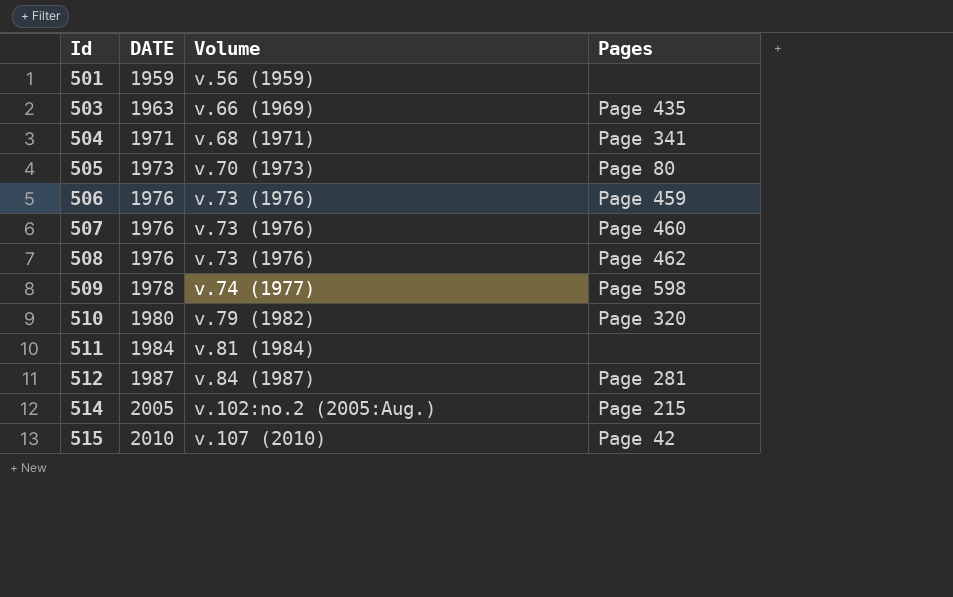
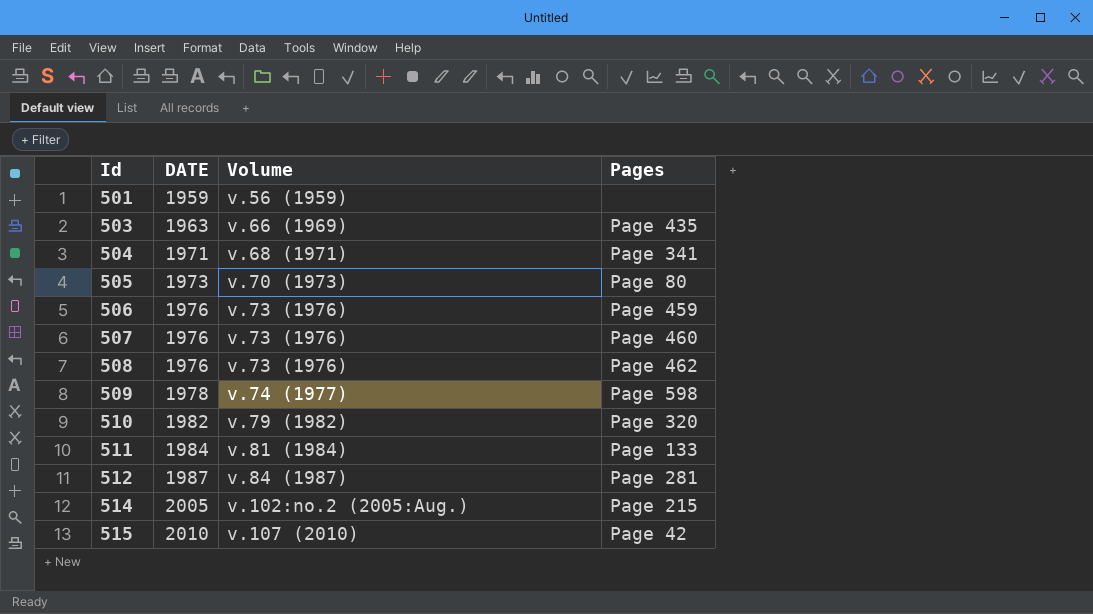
510 | DATE: 1980 -> 1982
511 | Pages: none -> Page 133

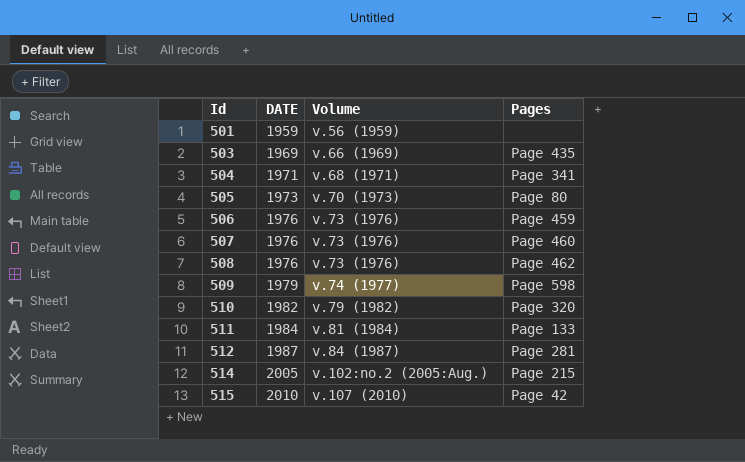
503 | DATE: 1963 -> 1969
509 | DATE: 1978 -> 1979

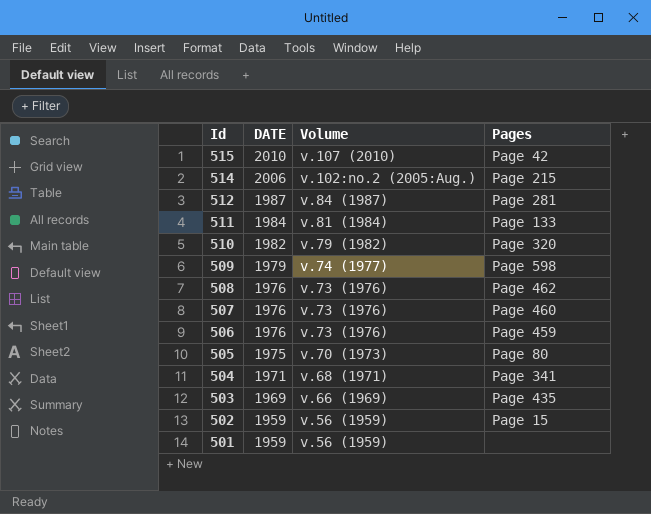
row order: Id ascending -> Id descending
514 | DATE: 2005 -> 2006
505 | DATE: 1973 -> 1975
row 502: none -> 1959 | v.56 (1959) | Page 15

